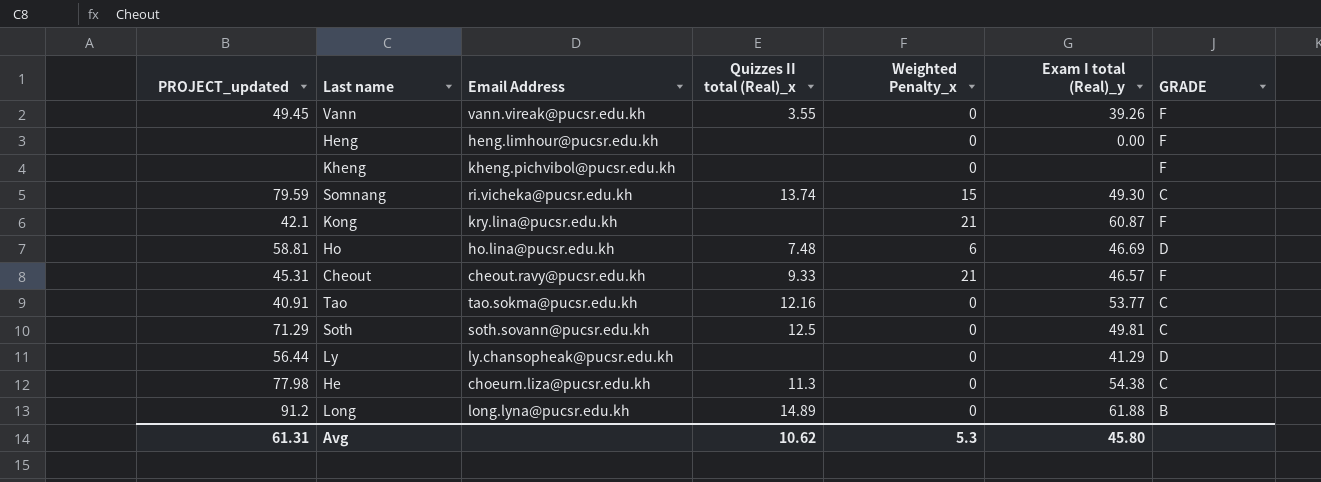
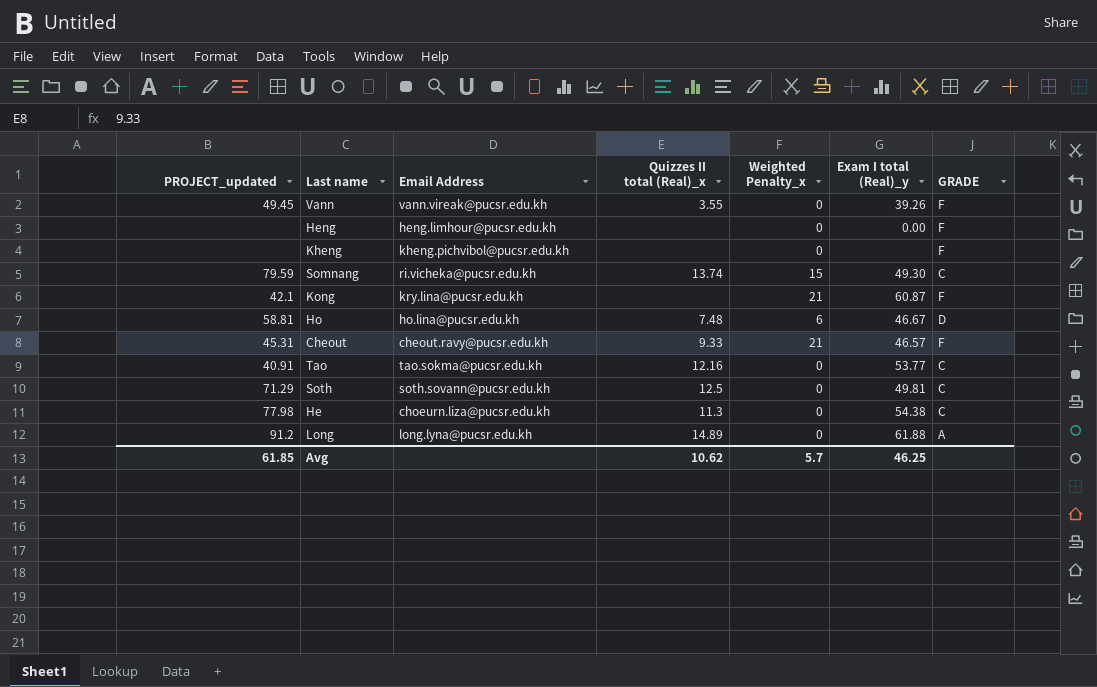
row Ly: 56.44 | ly.chansopheak@pucsr.edu.kh | none | 0 | 41.29 | D -> none
Ho | Exam I total (Real)_y: 46.69 -> 46.67
Long | GRADE: B -> A
Avg | PROJECT_updated: 61.31 -> 61.85
Avg | Weighted Penalty_x: 5.3 -> 5.7
Avg | Exam I total (Real)_y: 45.80 -> 46.25

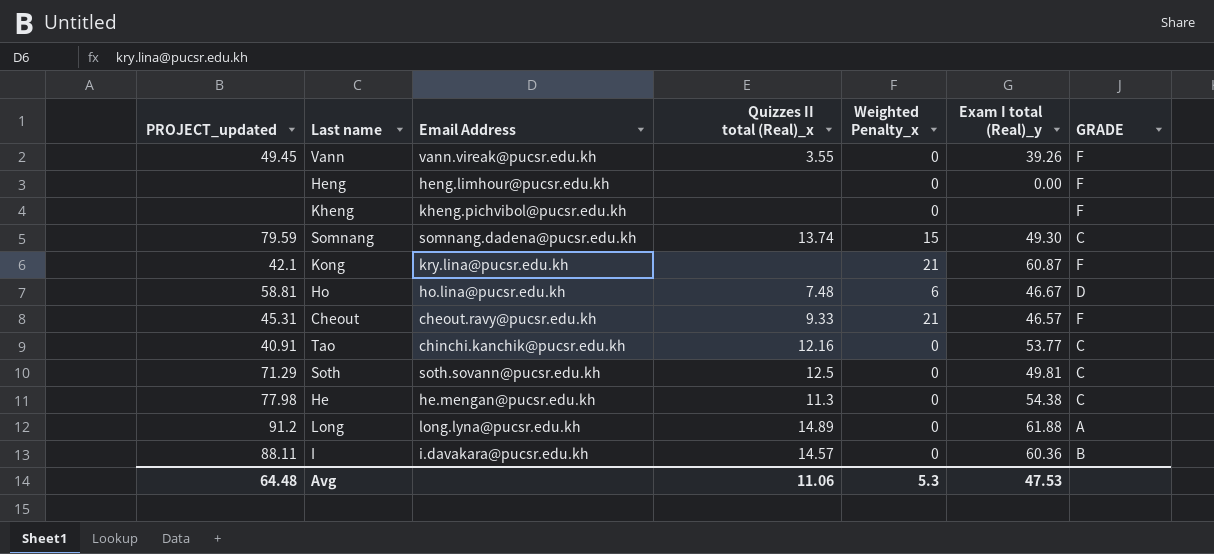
Somnang | Email Address: ri.vicheka@pucsr.edu.kh -> somnang.dadena@pucsr.edu.kh
Tao | Email Address: tao.sokma@pucsr.edu.kh -> chinchi.kanchik@pucsr.edu.kh
He | Email Address: choeurn.liza@pucsr.edu.kh -> he.mengan@pucsr.edu.kh
row I: none -> 88.11 | i.davakara@pucsr.edu.kh | 14.57 | 0 | 60.36 | B
Avg | PROJECT_updated: 61.85 -> 64.48
Avg | Quizzes II total (Real)_x: 10.62 -> 11.06
Avg | Weighted Penalty_x: 5.7 -> 5.3
Avg | Exam I total (Real)_y: 46.25 -> 47.53

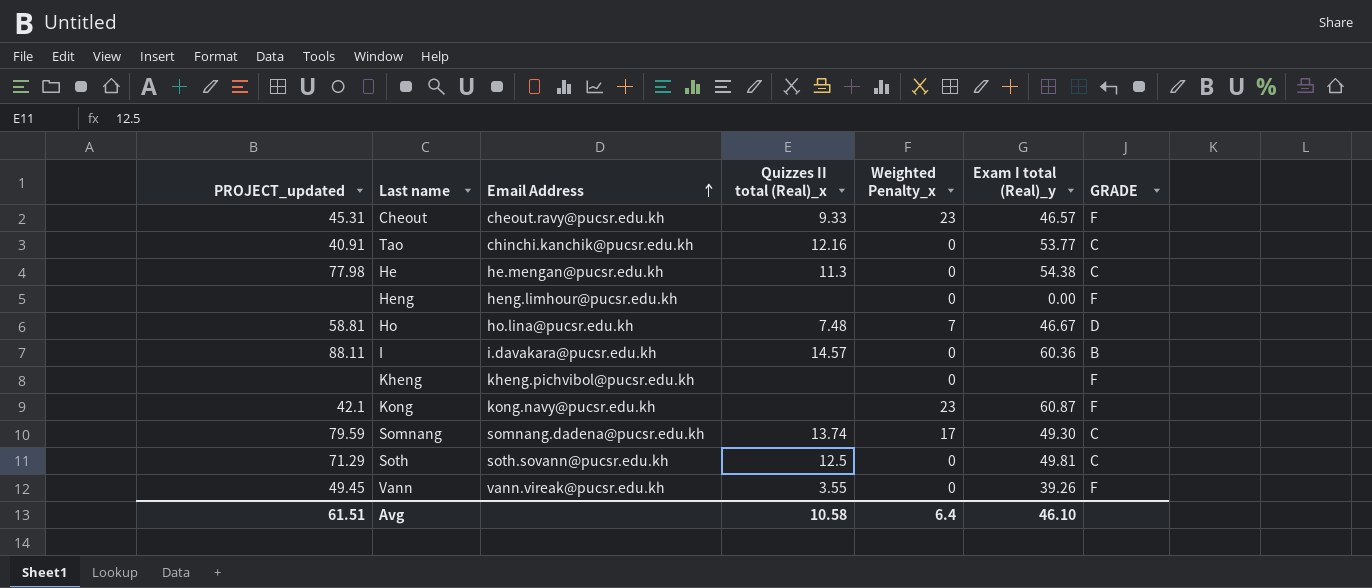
row order: none -> Email Address ascending
row Long: 91.2 | long.lyna@pucsr.edu.kh | 14.89 | 0 | 61.88 | A -> none
Cheout | Weighted Penalty_x: 21 -> 23
Ho | Weighted Penalty_x: 6 -> 7
Kong | Email Address: kry.lina@pucsr.edu.kh -> kong.navy@pucsr.edu.kh
Kong | Weighted Penalty_x: 21 -> 23
Somnang | Weighted Penalty_x: 15 -> 17
Avg | PROJECT_updated: 64.48 -> 61.51
Avg | Quizzes II total (Real)_x: 11.06 -> 10.58
Avg | Weighted Penalty_x: 5.3 -> 6.4
Avg | Exam I total (Real)_y: 47.53 -> 46.10

